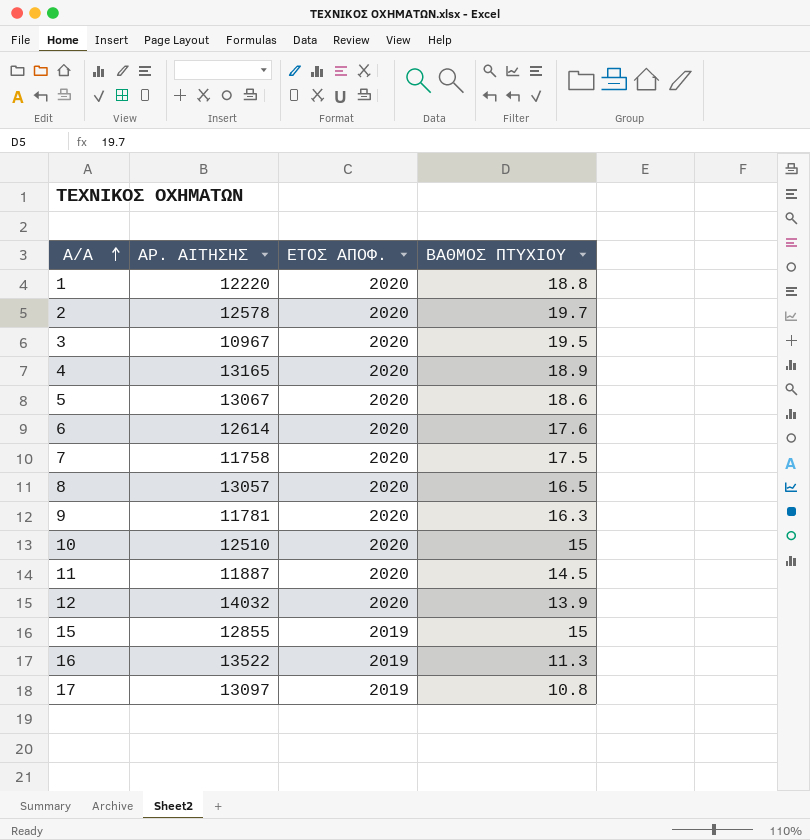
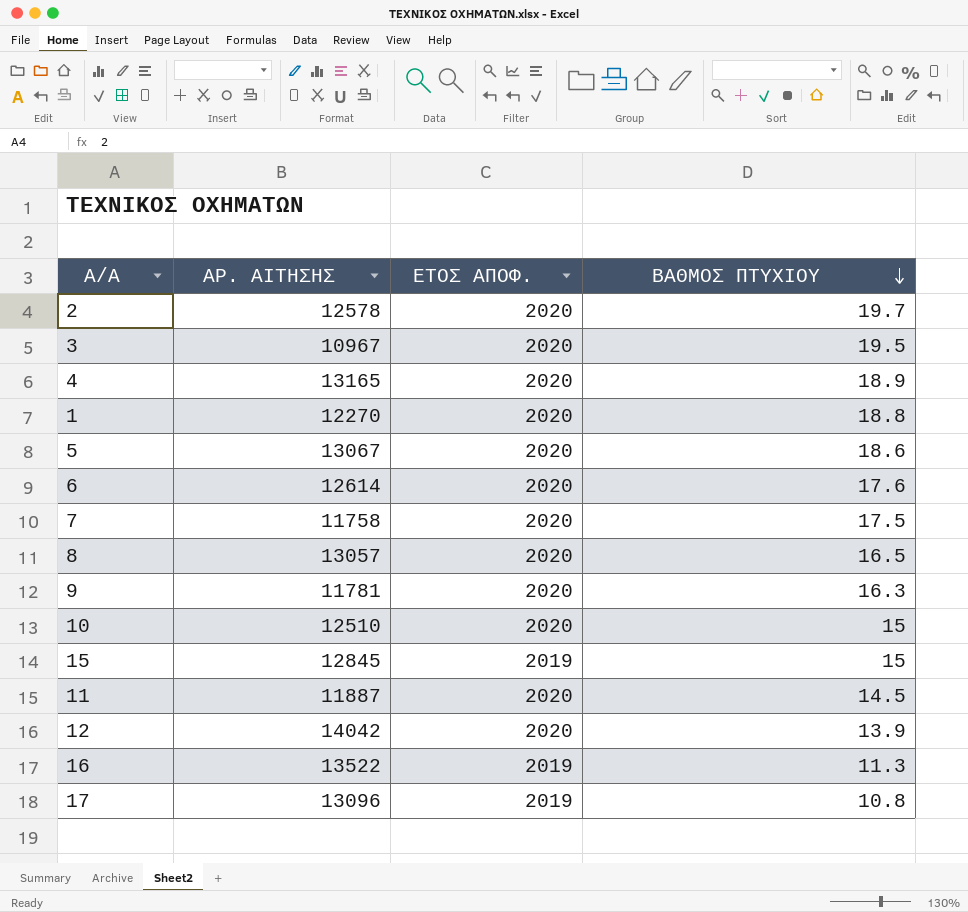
row order: Α/Α ascending -> ΒΑΘΜΟΣ ΠΤΥΧΙΟΥ descending
1 | ΑΡ. ΑΙΤΗΣΗΣ: 12220 -> 12270
15 | ΑΡ. ΑΙΤΗΣΗΣ: 12855 -> 12845
12 | ΑΡ. ΑΙΤΗΣΗΣ: 14032 -> 14042
17 | ΑΡ. ΑΙΤΗΣΗΣ: 13097 -> 13096

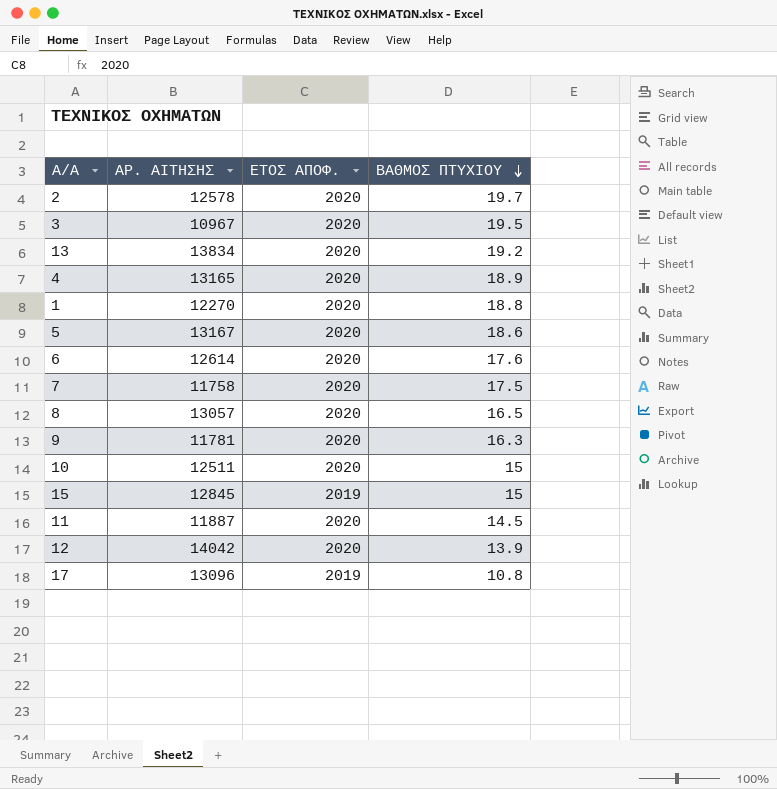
row 16: 13522 | 2019 | 11.3 -> none
row 13: none -> 13834 | 2020 | 19.2
5 | ΑΡ. ΑΙΤΗΣΗΣ: 13067 -> 13167
10 | ΑΡ. ΑΙΤΗΣΗΣ: 12510 -> 12511

